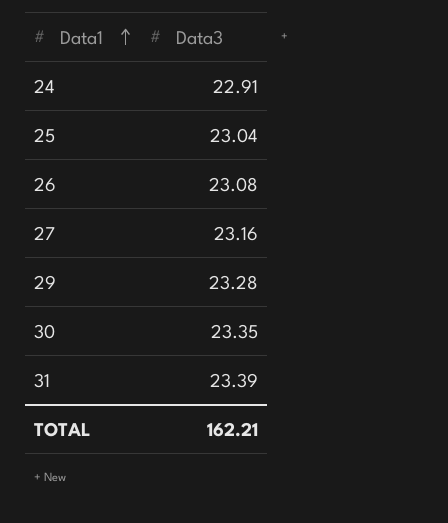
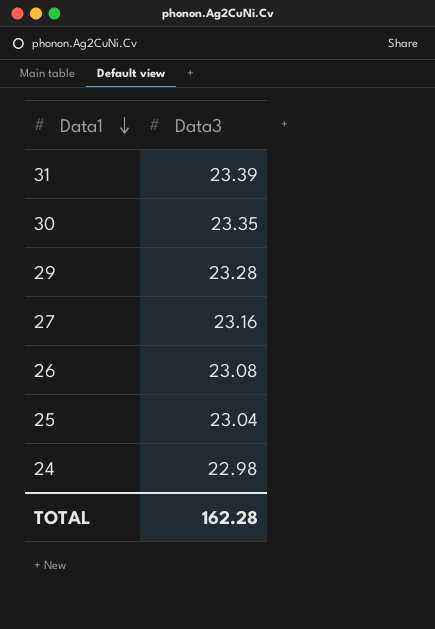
row order: Data1 ascending -> Data1 descending
24 | Data3: 22.91 -> 22.98
TOTAL | Data3: 162.21 -> 162.28

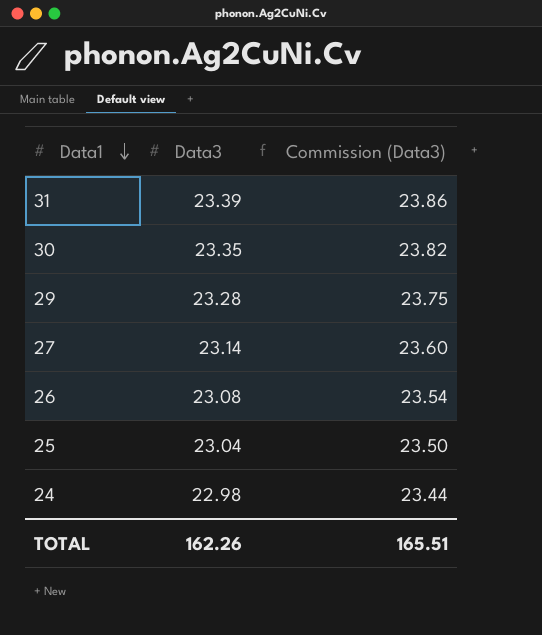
column Commission (Data3) | formula: none -> [Data3] * 1.02
27 | Data3: 23.16 -> 23.14
TOTAL | Data3: 162.28 -> 162.26

